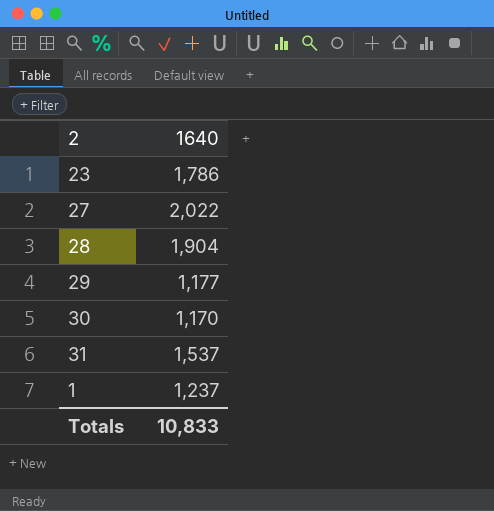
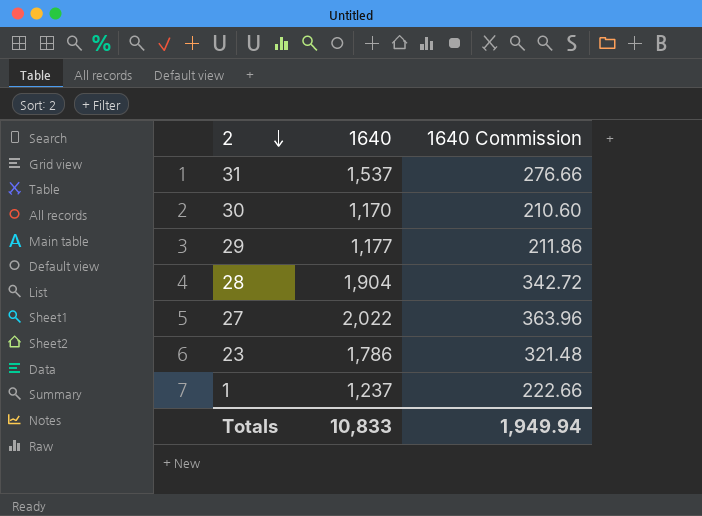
row order: none -> 2 descending
column 1640 Commission | formula: none -> [1640] * 0.18

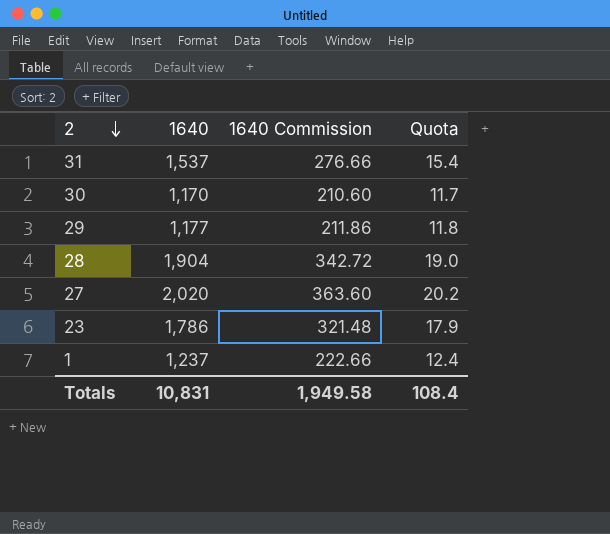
column Quota | formula: none -> [1640] * 0.01
27 | 1640: 2,022 -> 2,020
27 | 1640 Commission: 363.96 -> 363.60
Totals | 1640: 10,833 -> 10,831
Totals | 1640 Commission: 1,949.94 -> 1,949.58

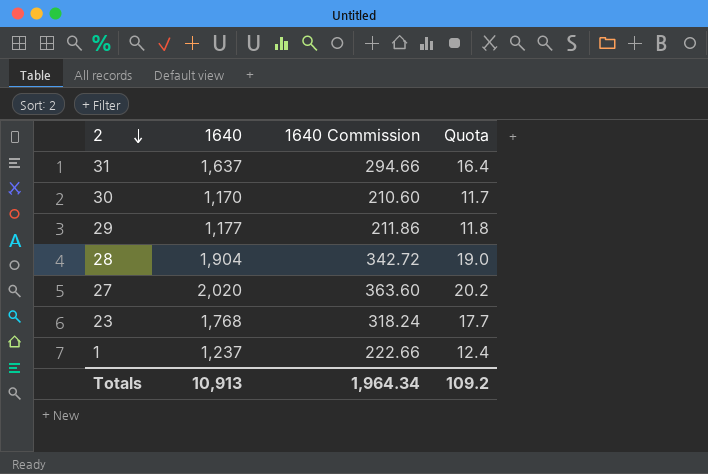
31 | 1640: 1,537 -> 1,637
31 | 1640 Commission: 276.66 -> 294.66
31 | Quota: 15.4 -> 16.4
23 | 1640: 1,786 -> 1,768
23 | 1640 Commission: 321.48 -> 318.24
23 | Quota: 17.9 -> 17.7
Totals | 1640: 10,831 -> 10,913
Totals | 1640 Commission: 1,949.58 -> 1,964.34
Totals | Quota: 108.4 -> 109.2

